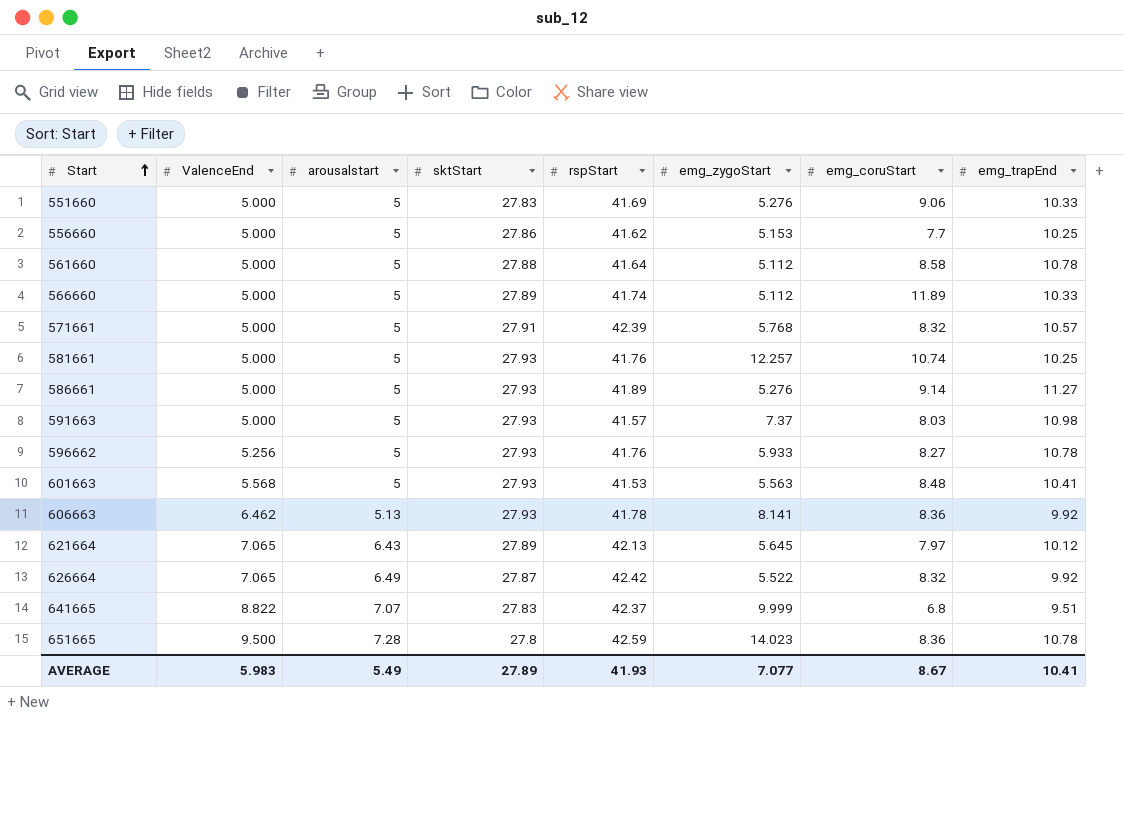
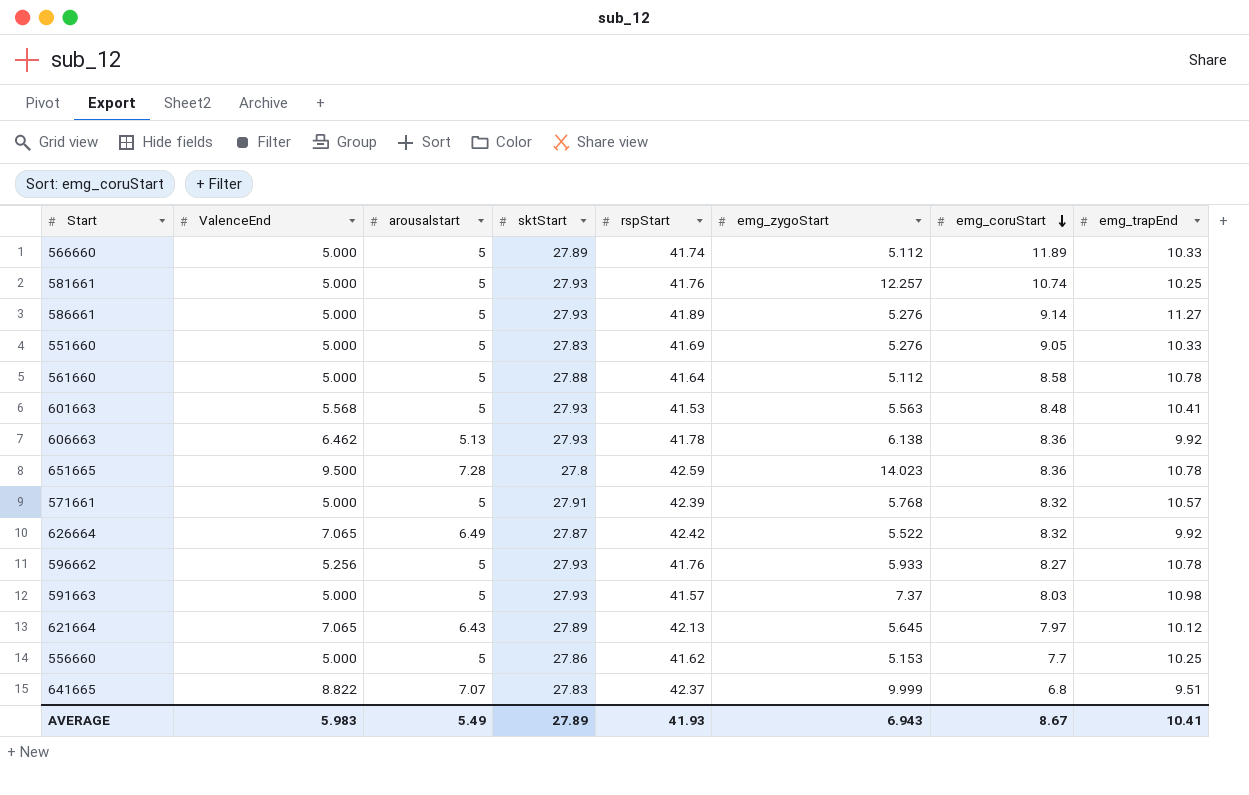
row order: Start ascending -> emg_coruStart descending
551660 | emg_coruStart: 9.06 -> 9.05
606663 | emg_zygoStart: 8.141 -> 6.138
AVERAGE | emg_zygoStart: 7.077 -> 6.943

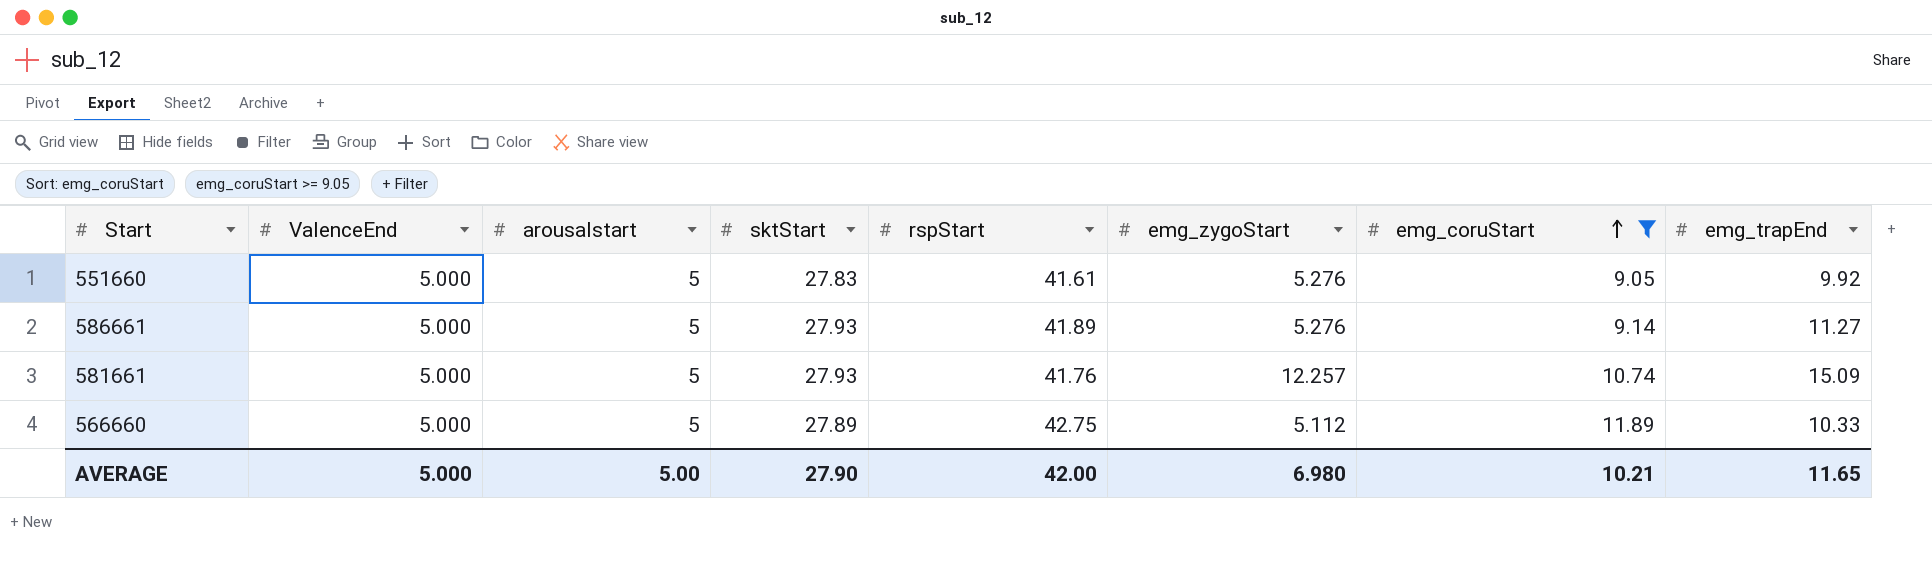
filter: none -> emg_coruStart >= 9.05
row order: emg_coruStart descending -> emg_coruStart ascending
551660 | rspStart: 41.69 -> 41.61
551660 | emg_trapEnd: 10.33 -> 9.92
581661 | emg_trapEnd: 10.25 -> 15.09
566660 | rspStart: 41.74 -> 42.75
AVERAGE | ValenceEnd: 5.983 -> 5.000
AVERAGE | arousalstart: 5.49 -> 5.00
AVERAGE | sktStart: 27.89 -> 27.90
AVERAGE | rspStart: 41.93 -> 42.00
AVERAGE | emg_zygoStart: 6.943 -> 6.980
AVERAGE | emg_coruStart: 8.67 -> 10.21
AVERAGE | emg_trapEnd: 10.41 -> 11.65

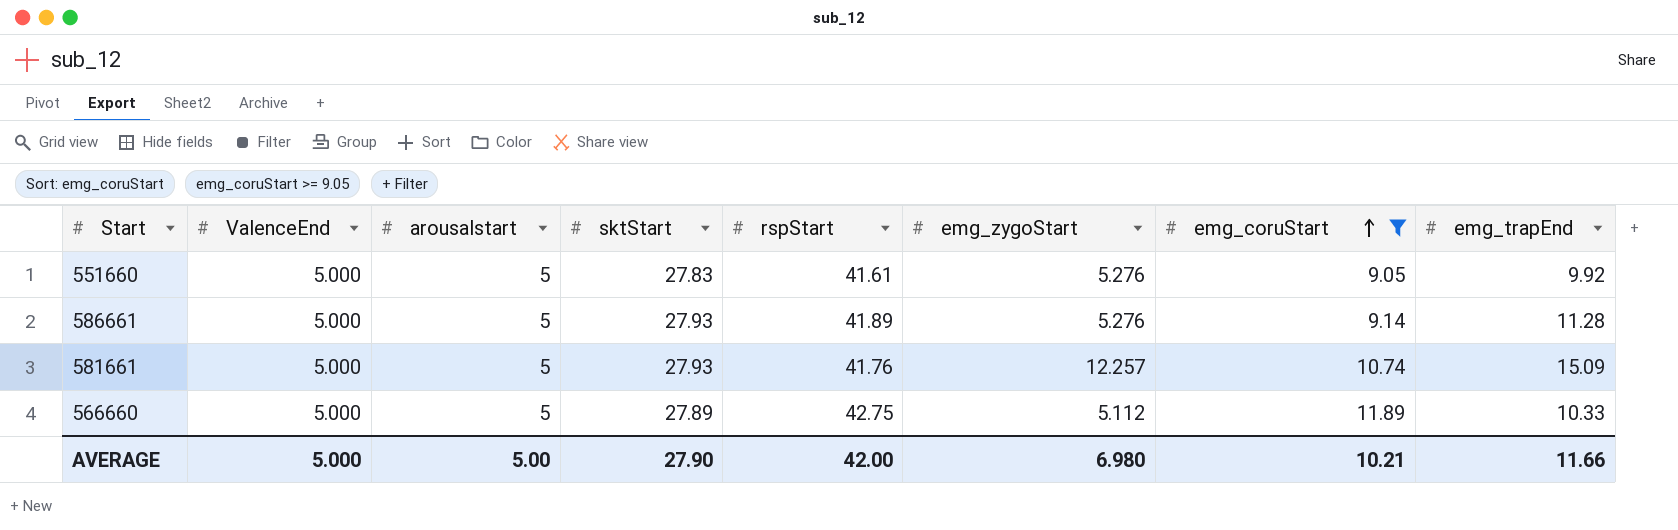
586661 | emg_trapEnd: 11.27 -> 11.28
AVERAGE | emg_trapEnd: 11.65 -> 11.66

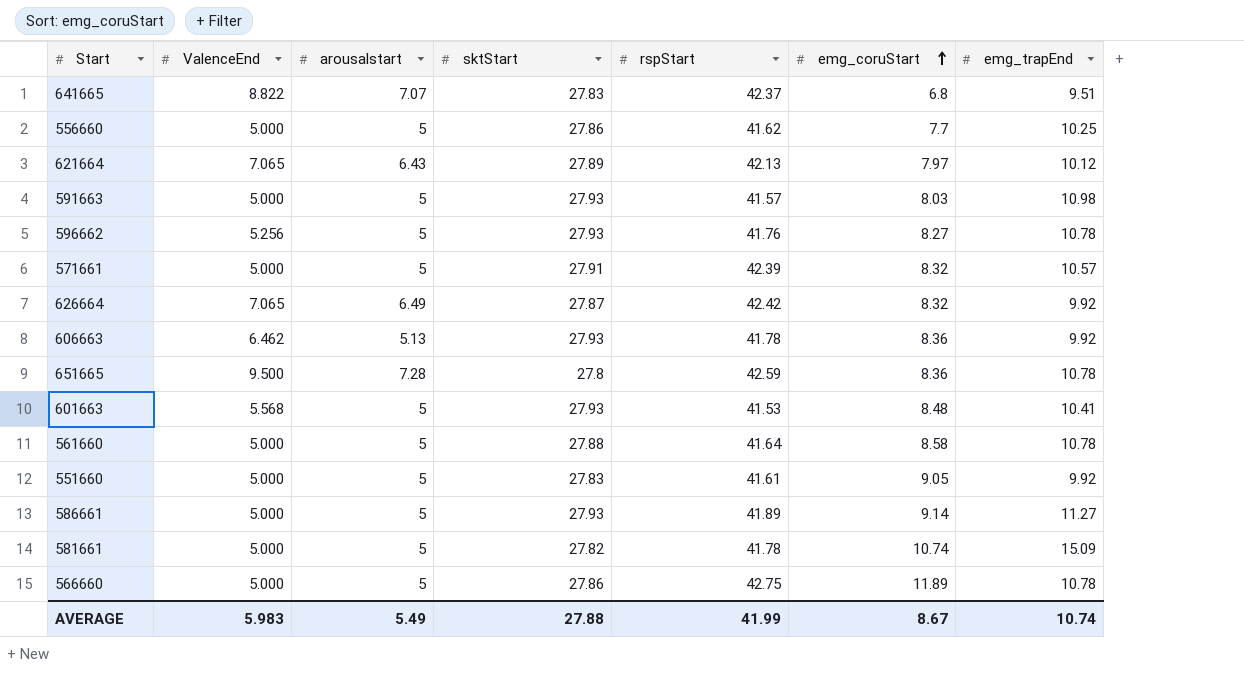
filter: emg_coruStart >= 9.05 -> none
column emg_zygoStart | position: 6 -> none
586661 | emg_trapEnd: 11.28 -> 11.27
581661 | sktStart: 27.93 -> 27.82
581661 | rspStart: 41.76 -> 41.78
566660 | sktStart: 27.89 -> 27.86
566660 | emg_trapEnd: 10.33 -> 10.78
AVERAGE | ValenceEnd: 5.000 -> 5.983
AVERAGE | arousalstart: 5.00 -> 5.49
AVERAGE | sktStart: 27.90 -> 27.88
AVERAGE | rspStart: 42.00 -> 41.99
AVERAGE | emg_coruStart: 10.21 -> 8.67
AVERAGE | emg_trapEnd: 11.66 -> 10.74

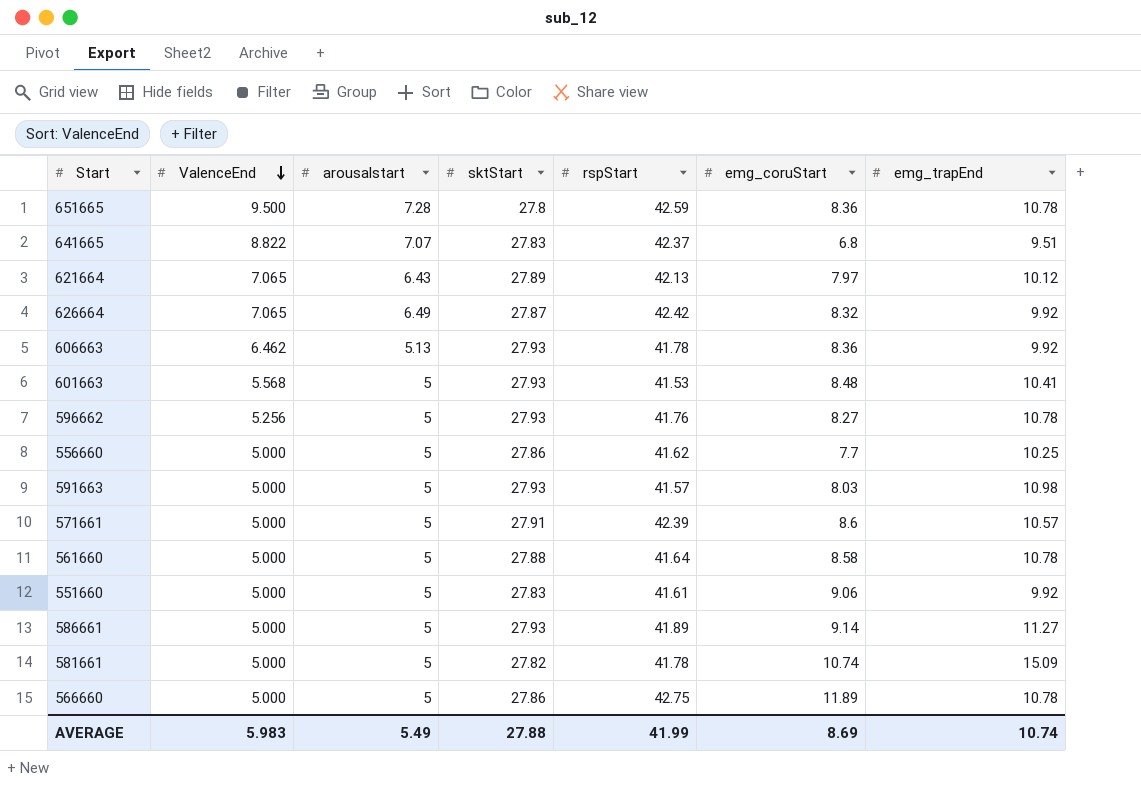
row order: emg_coruStart ascending -> ValenceEnd descending
571661 | emg_coruStart: 8.32 -> 8.6
551660 | emg_coruStart: 9.05 -> 9.06
AVERAGE | emg_coruStart: 8.67 -> 8.69

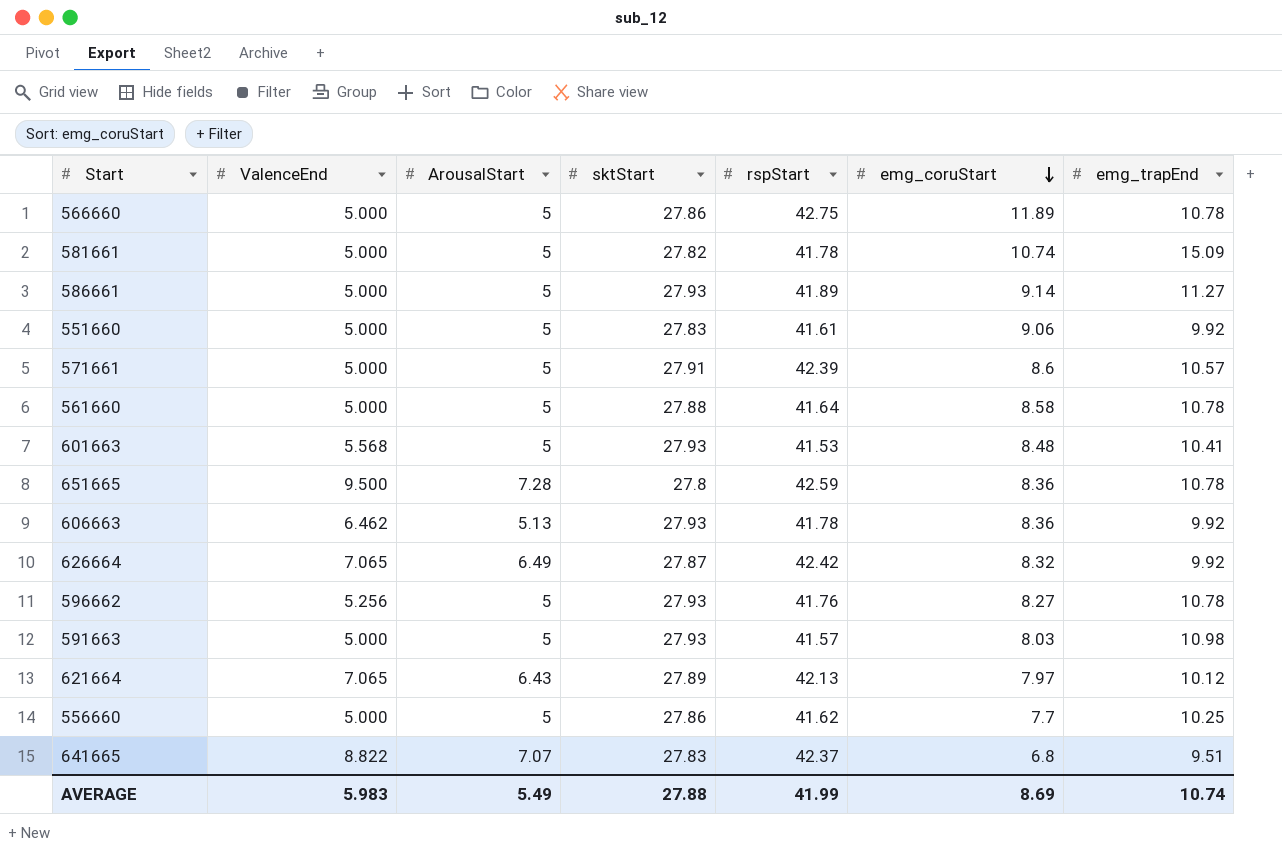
row order: ValenceEnd descending -> emg_coruStart descending
column name: arousalstart -> ArousalStart

